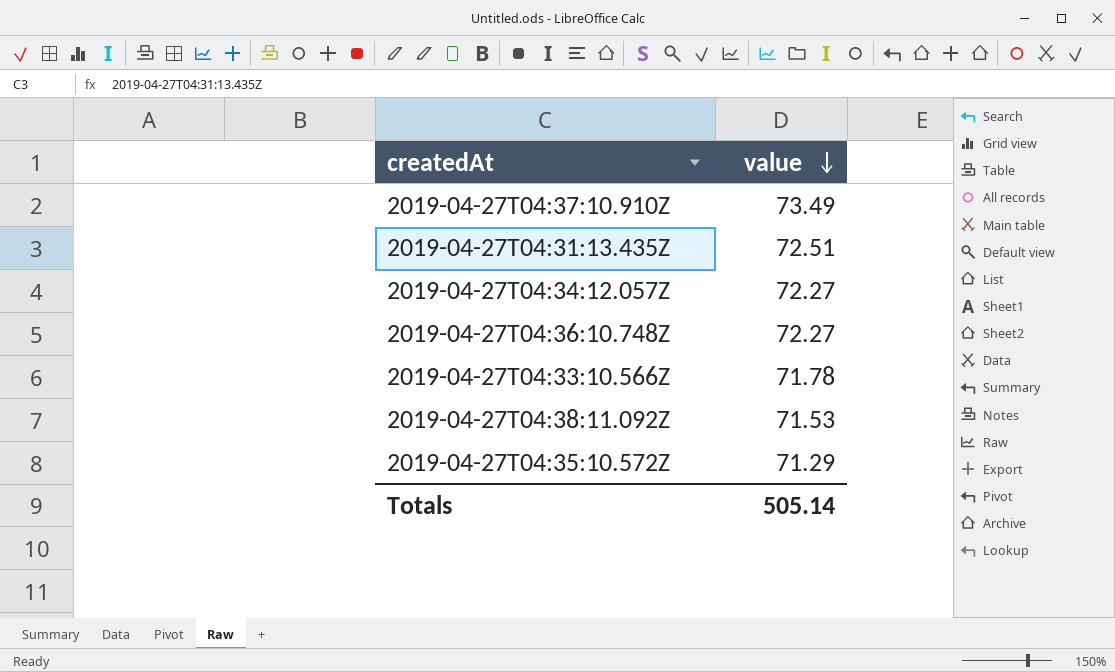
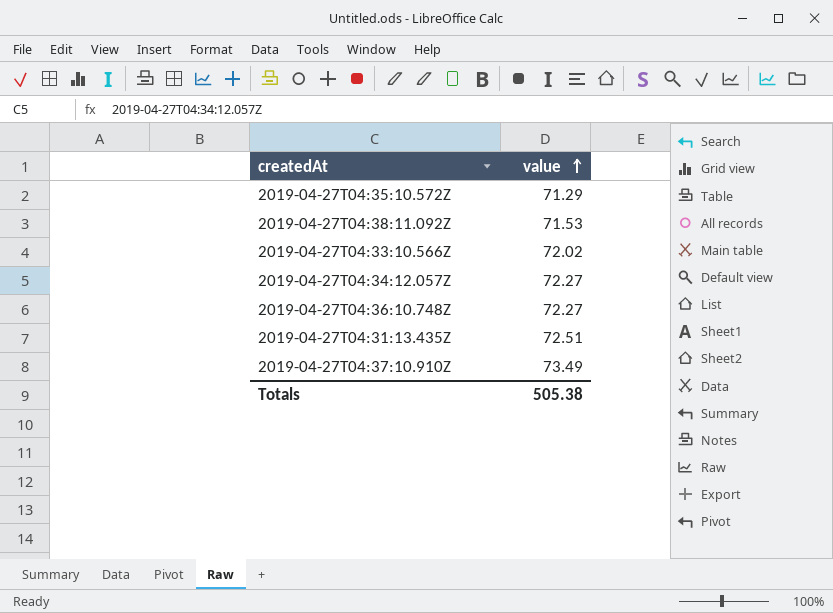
row order: value descending -> value ascending
2019-04-27T04:33:10.566Z | value: 71.78 -> 72.02
Totals | value: 505.14 -> 505.38

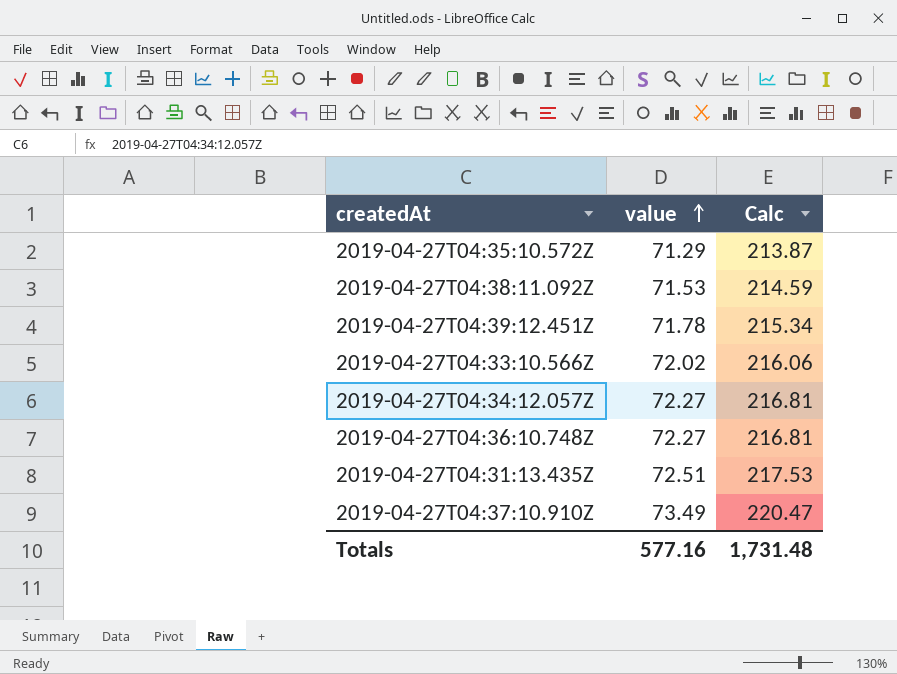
column Calc | formula: none -> [value] * 3
row 2019-04-27T04:39:12.451Z: none -> 71.78 | 215.34
Totals | value: 505.38 -> 577.16

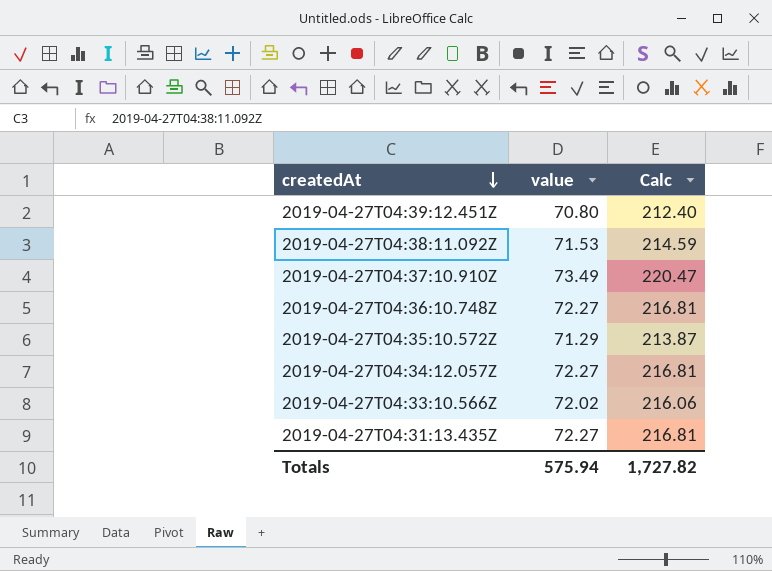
row order: value ascending -> createdAt descending
2019-04-27T04:39:12.451Z | value: 71.78 -> 70.80
2019-04-27T04:39:12.451Z | Calc: 215.34 -> 212.40
2019-04-27T04:31:13.435Z | value: 72.51 -> 72.27
2019-04-27T04:31:13.435Z | Calc: 217.53 -> 216.81
Totals | value: 577.16 -> 575.94
Totals | Calc: 1,731.48 -> 1,727.82

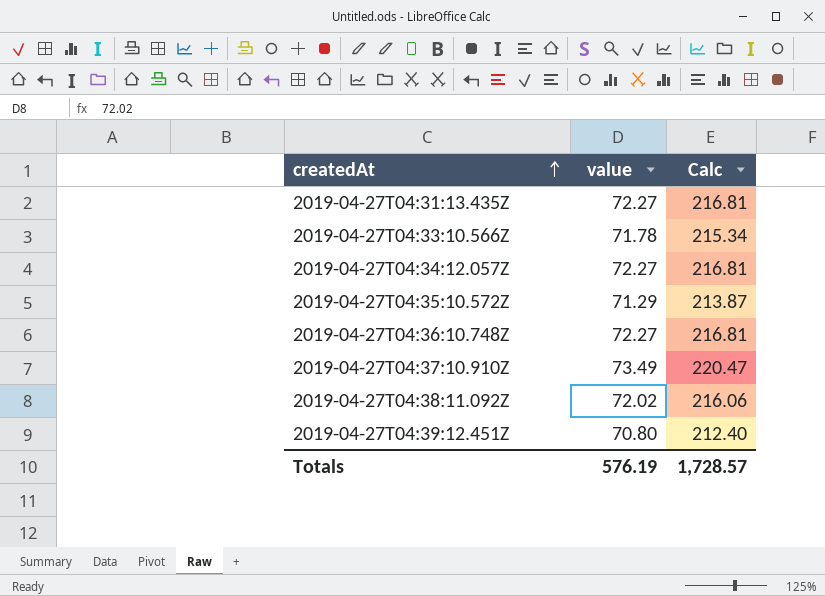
row order: createdAt descending -> createdAt ascending
2019-04-27T04:33:10.566Z | value: 72.02 -> 71.78
2019-04-27T04:33:10.566Z | Calc: 216.06 -> 215.34
2019-04-27T04:38:11.092Z | value: 71.53 -> 72.02
2019-04-27T04:38:11.092Z | Calc: 214.59 -> 216.06
Totals | value: 575.94 -> 576.19
Totals | Calc: 1,727.82 -> 1,728.57

